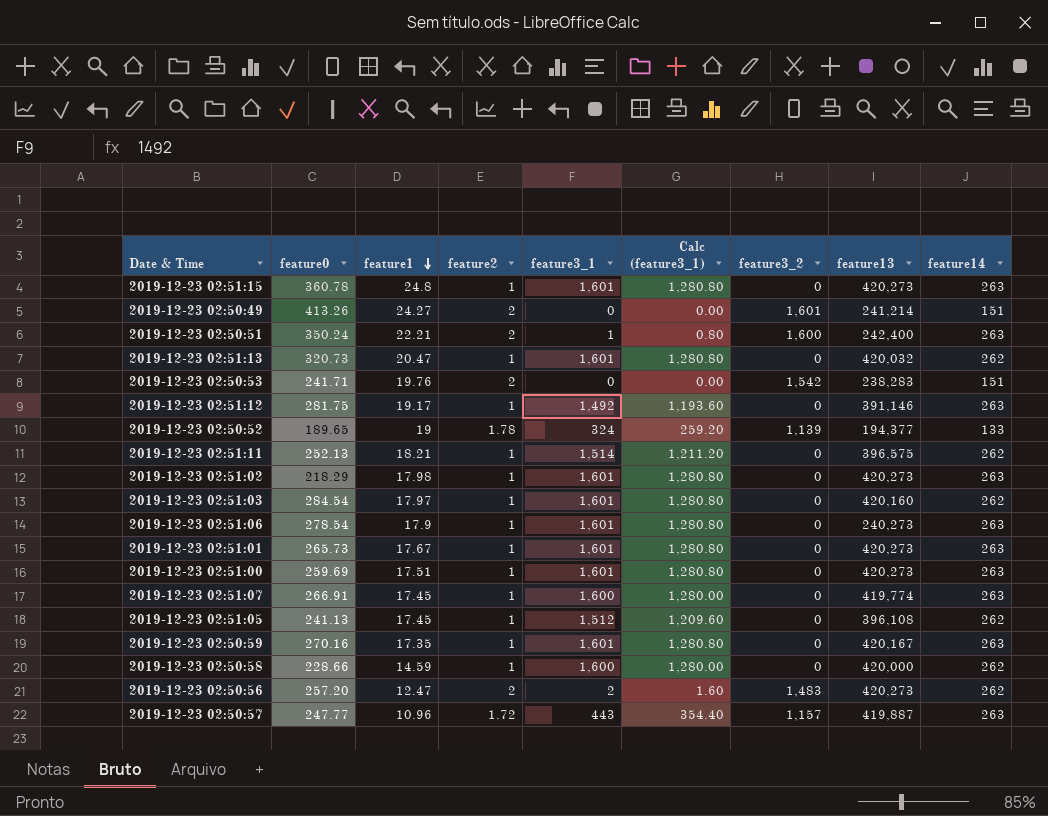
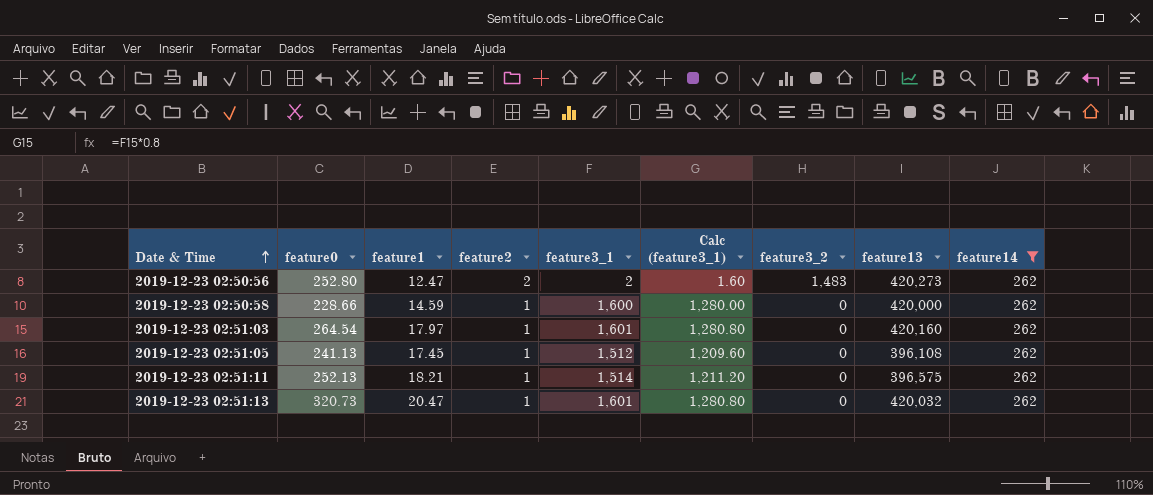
filter: none -> feature14 = 262
row order: feature1 descending -> Date & Time ascending
2019-12-23 02:50:56 | feature0: 257.20 -> 252.80
2019-12-23 02:51:03 | feature0: 284.54 -> 264.54

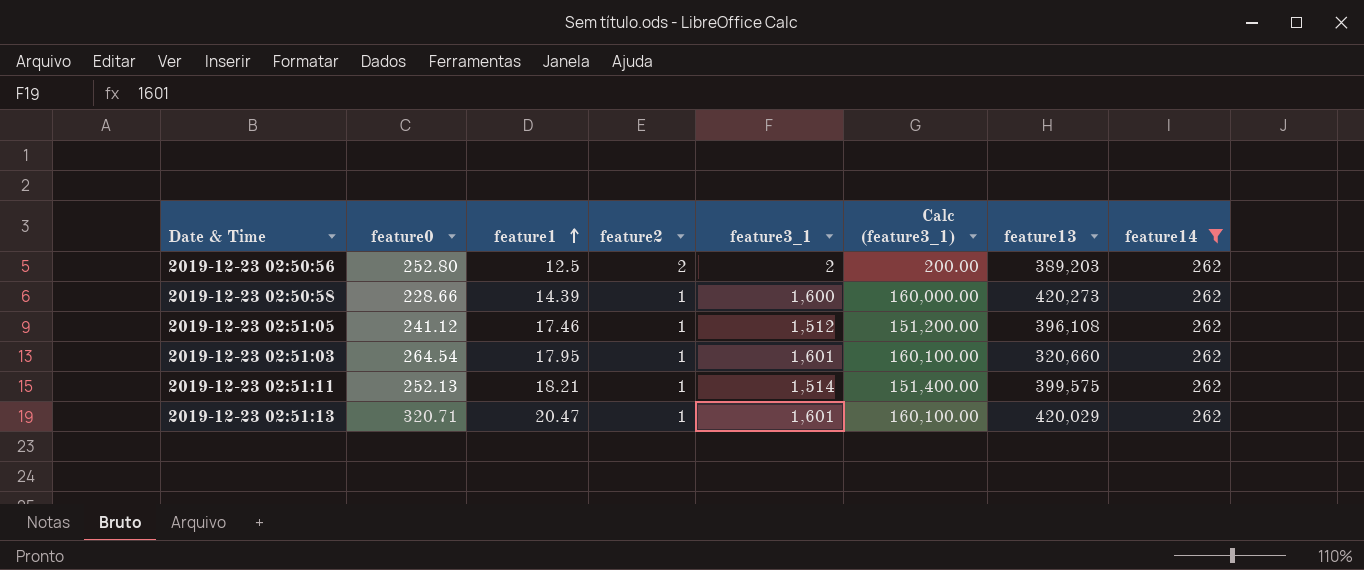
row order: Date & Time ascending -> feature1 ascending
column feature3_2 | position: 7 -> none
column Calc (feature3_1) | formula: [feature3_1] * 0.8 -> [feature3_1] * 100
2019-12-23 02:50:56 | feature1: 12.47 -> 12.5
2019-12-23 02:50:56 | feature13: 420,273 -> 389,203
2019-12-23 02:50:58 | feature1: 14.59 -> 14.39
2019-12-23 02:50:58 | feature13: 420,000 -> 420,273
2019-12-23 02:51:05 | feature0: 241.13 -> 241.12
2019-12-23 02:51:05 | feature1: 17.45 -> 17.46
2019-12-23 02:51:03 | feature1: 17.97 -> 17.95
2019-12-23 02:51:03 | feature13: 420,160 -> 320,660
2019-12-23 02:51:11 | feature13: 396,575 -> 399,575
2019-12-23 02:51:13 | feature0: 320.73 -> 320.71
2019-12-23 02:51:13 | feature13: 420,032 -> 420,029

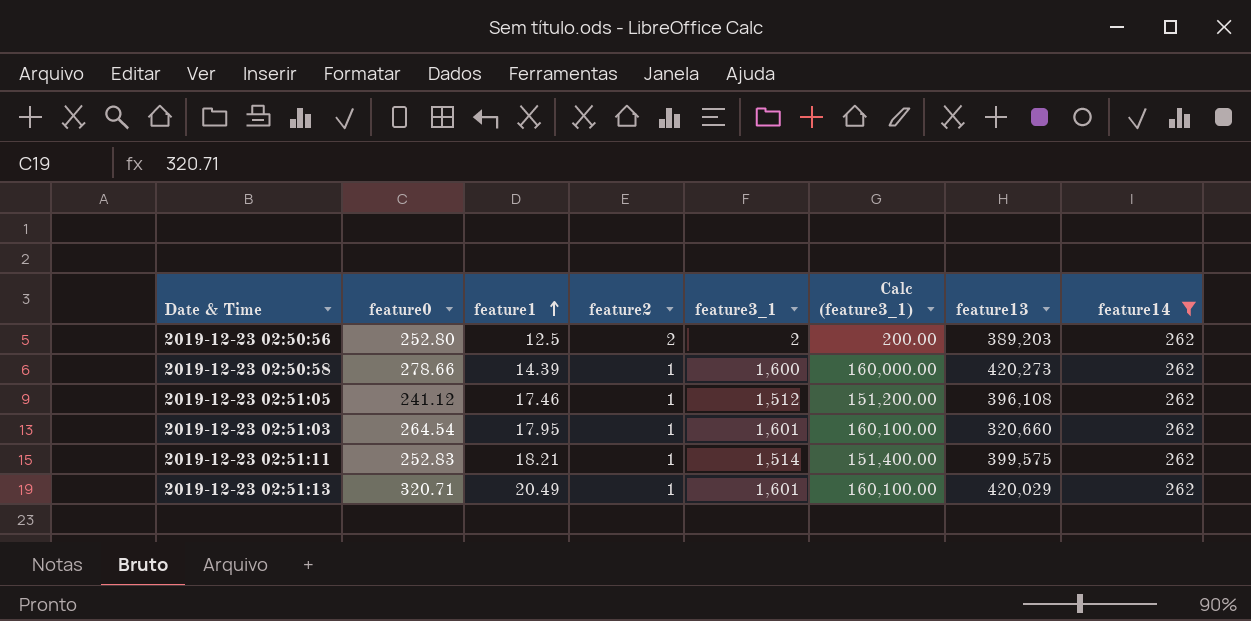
2019-12-23 02:50:58 | feature0: 228.66 -> 278.66
2019-12-23 02:51:11 | feature0: 252.13 -> 252.83
2019-12-23 02:51:13 | feature1: 20.47 -> 20.49

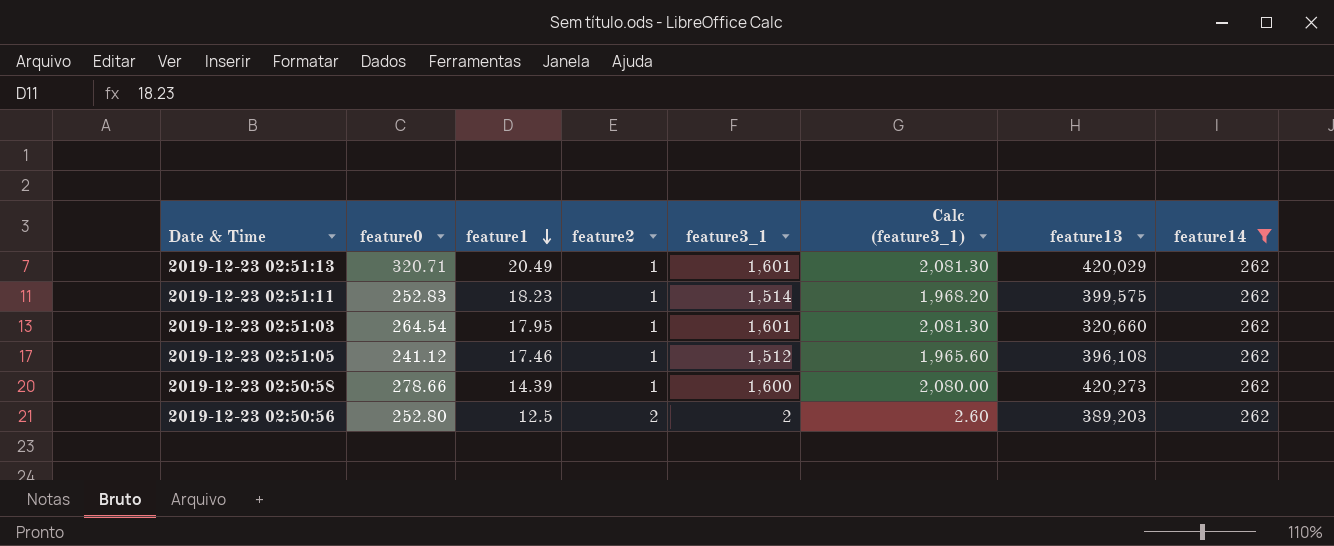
row order: feature1 ascending -> feature1 descending
column Calc (feature3_1) | formula: [feature3_1] * 100 -> [feature3_1] * 1.3
2019-12-23 02:51:11 | feature1: 18.21 -> 18.23

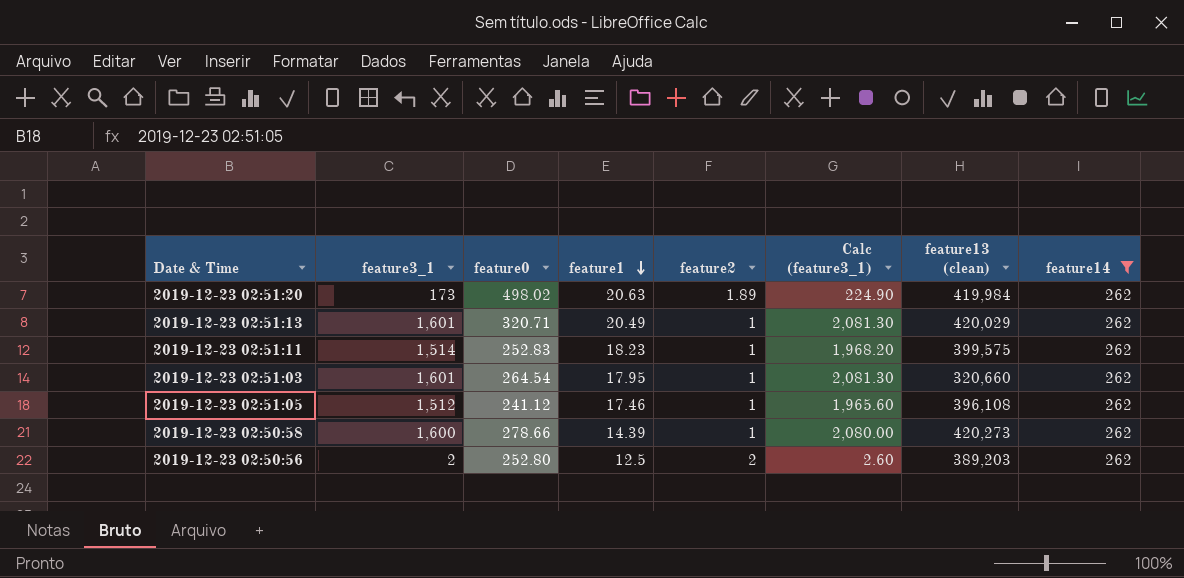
column feature3_1 | position: 5 -> 2
column name: feature13 -> feature13 (clean)
row 2019-12-23 02:51:20: none -> 173 | 498.02 | 20.63 | 1.89 | 224.90 | 419,984 | 262

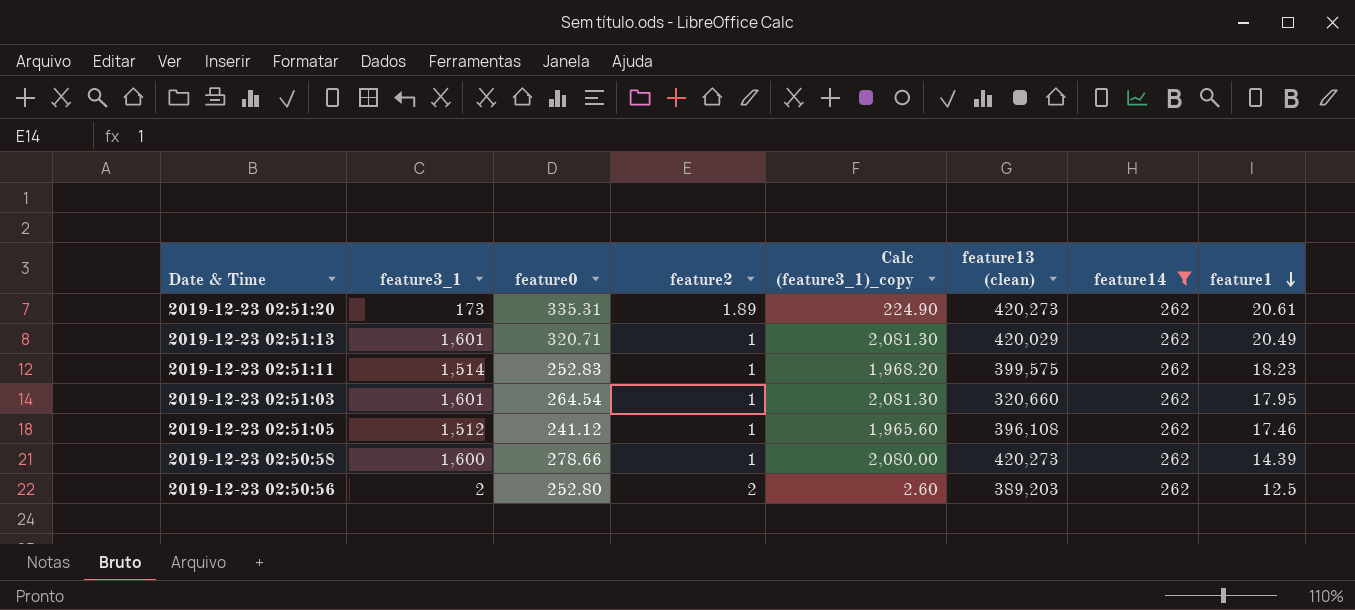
column name: Calc (feature3_1) -> Calc (feature3_1)_copy
column feature1 | position: 4 -> 8
2019-12-23 02:51:20 | feature0: 498.02 -> 335.31
2019-12-23 02:51:20 | feature13 (clean): 419,984 -> 420,273
2019-12-23 02:51:20 | feature1: 20.63 -> 20.61

